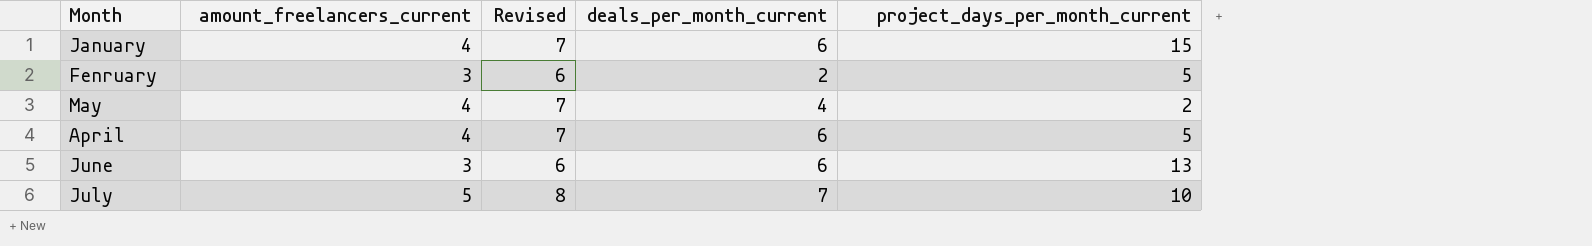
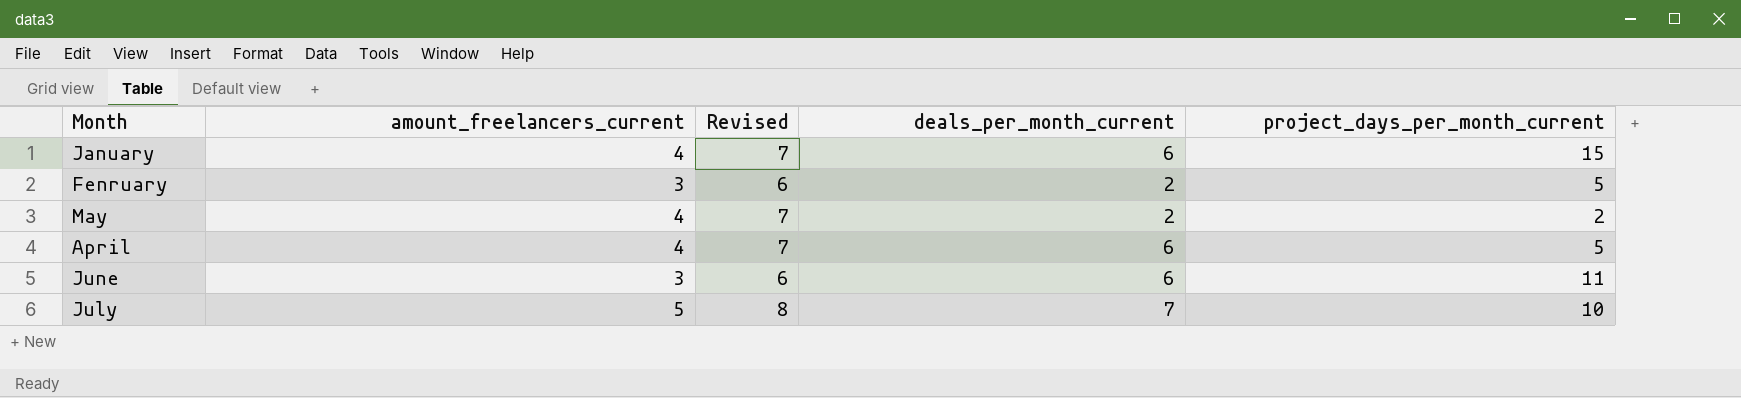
May | deals_per_month_current: 4 -> 2
June | project_days_per_month_current: 13 -> 11

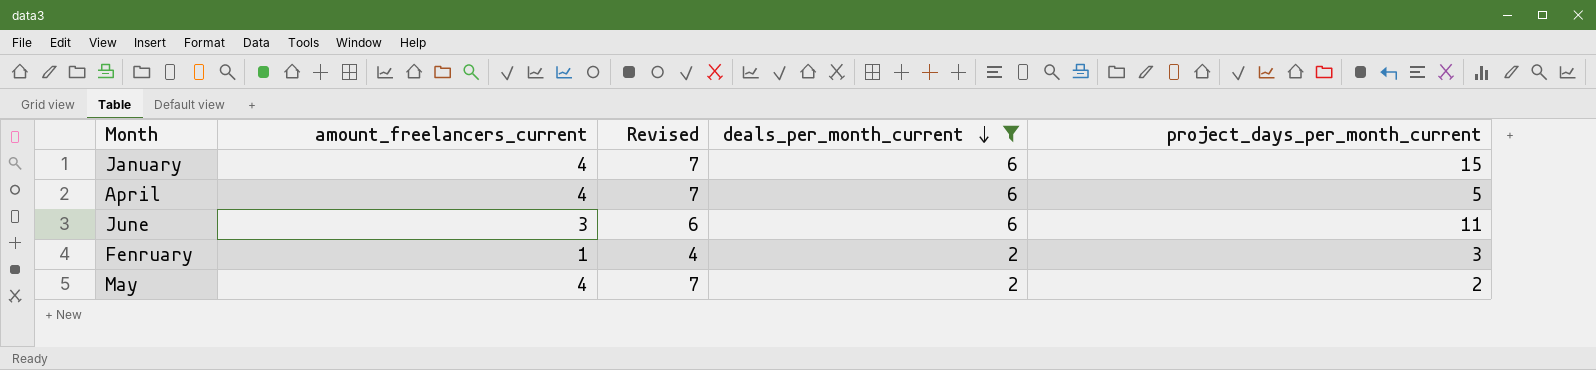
filter: none -> deals_per_month_current != 7
row order: none -> deals_per_month_current descending
Fenruary | amount_freelancers_current: 3 -> 1
Fenruary | Revised: 6 -> 4
Fenruary | project_days_per_month_current: 5 -> 3

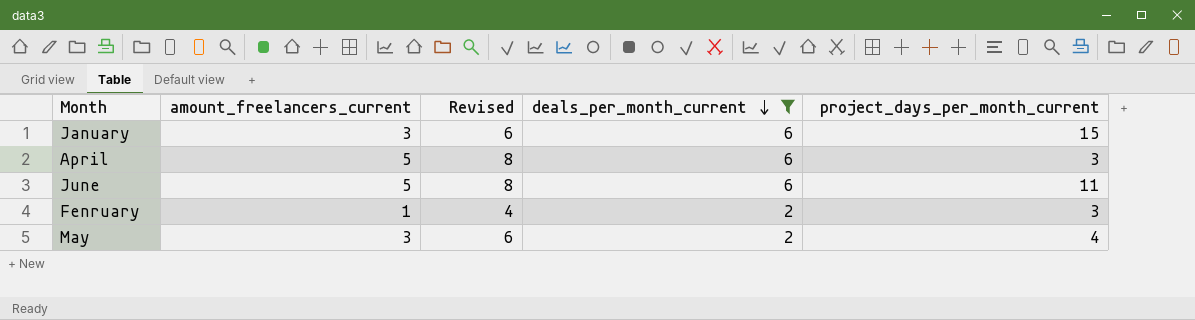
January | amount_freelancers_current: 4 -> 3
January | Revised: 7 -> 6
April | amount_freelancers_current: 4 -> 5
April | Revised: 7 -> 8
April | project_days_per_month_current: 5 -> 3
June | amount_freelancers_current: 3 -> 5
June | Revised: 6 -> 8
May | amount_freelancers_current: 4 -> 3
May | Revised: 7 -> 6
May | project_days_per_month_current: 2 -> 4

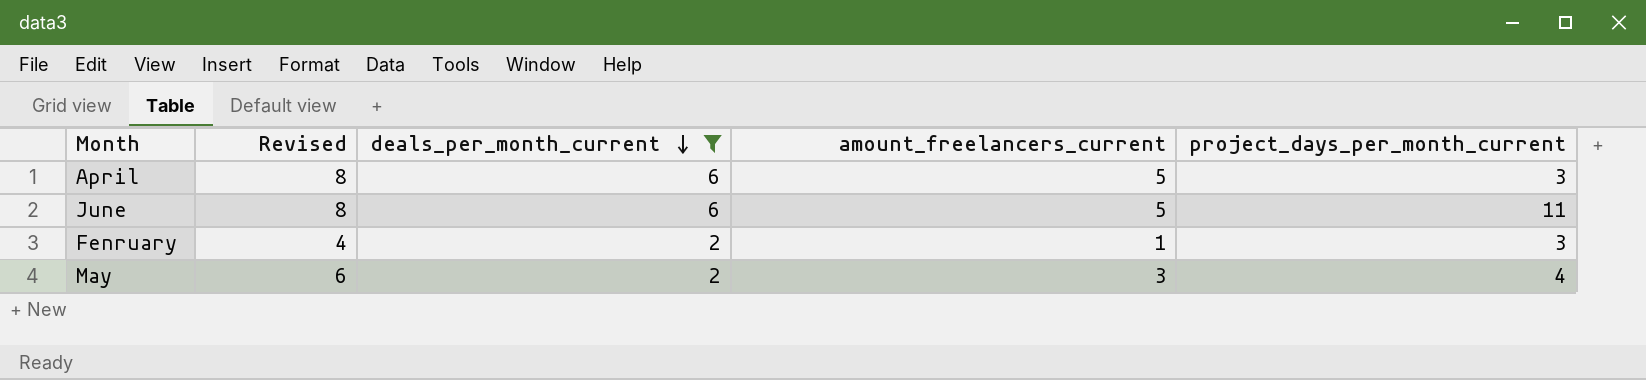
column amount_freelancers_current | position: 2 -> 4
row January: 3 | 6 | 6 | 15 -> none

